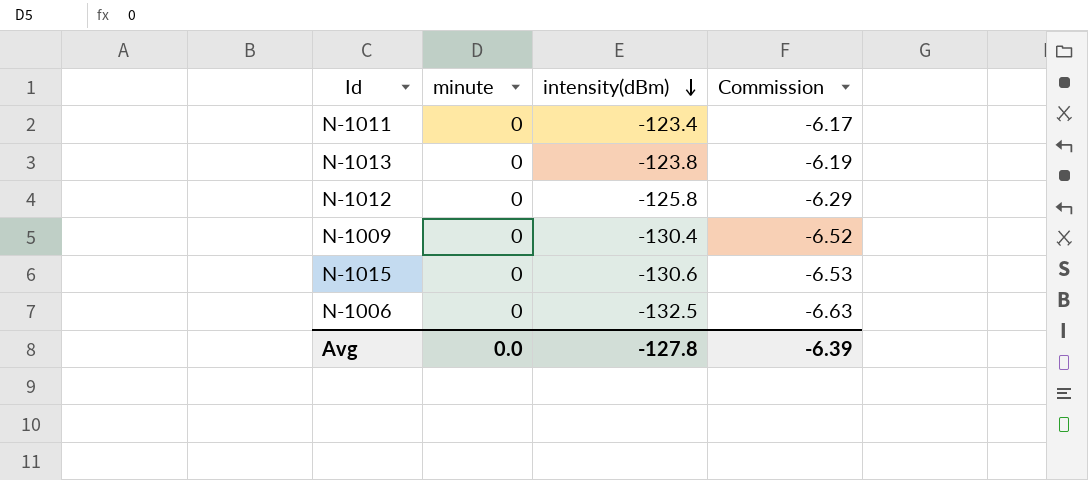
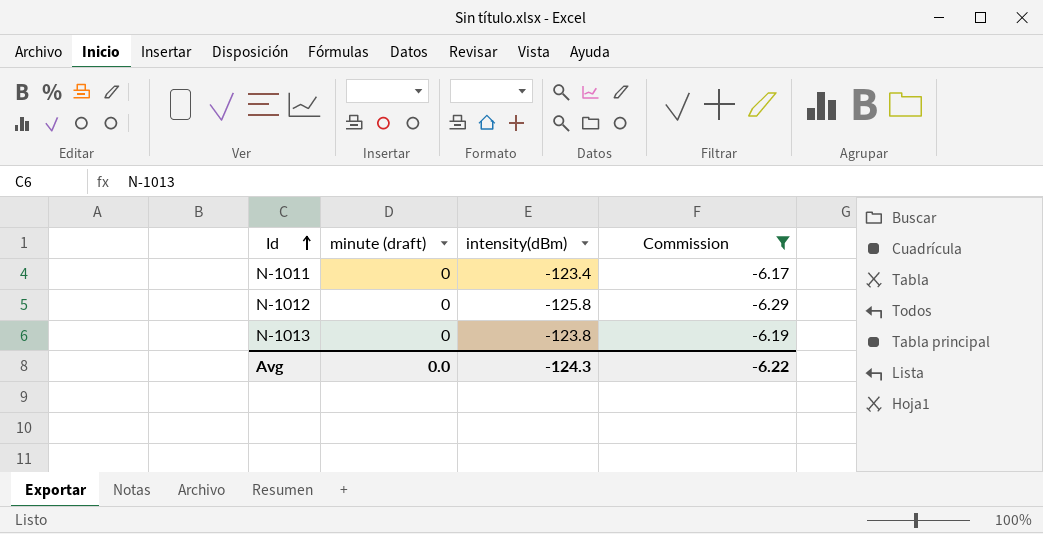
filter: none -> Commission >= -6.29
row order: intensity(dBm) descending -> Id ascending
column name: minute -> minute (draft)
Avg | intensity(dBm): -127.8 -> -124.3
Avg | Commission: -6.39 -> -6.22

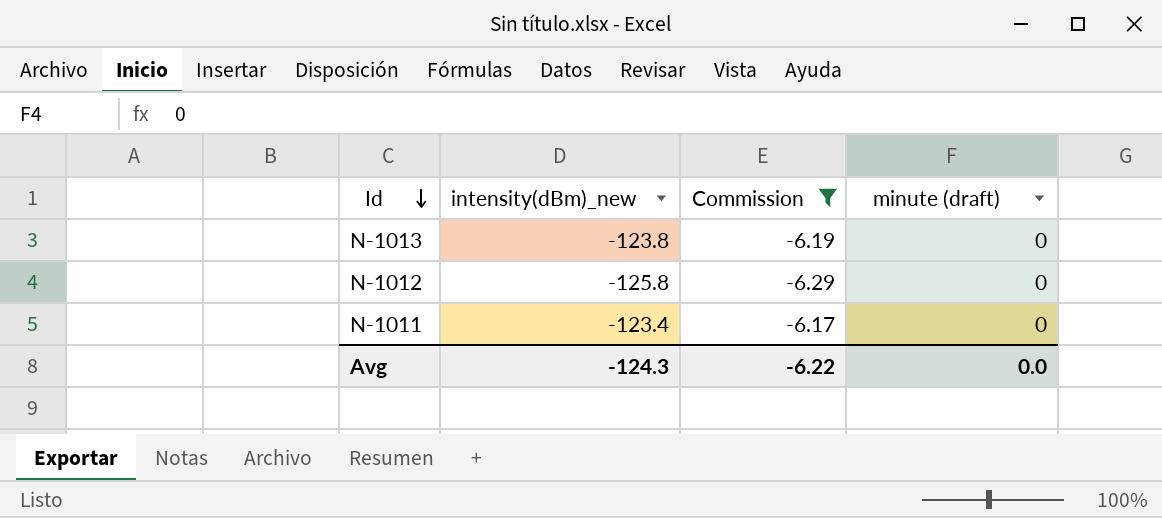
row order: Id ascending -> Id descending
column name: intensity(dBm) -> intensity(dBm)_new
column minute (draft) | position: 2 -> 4

